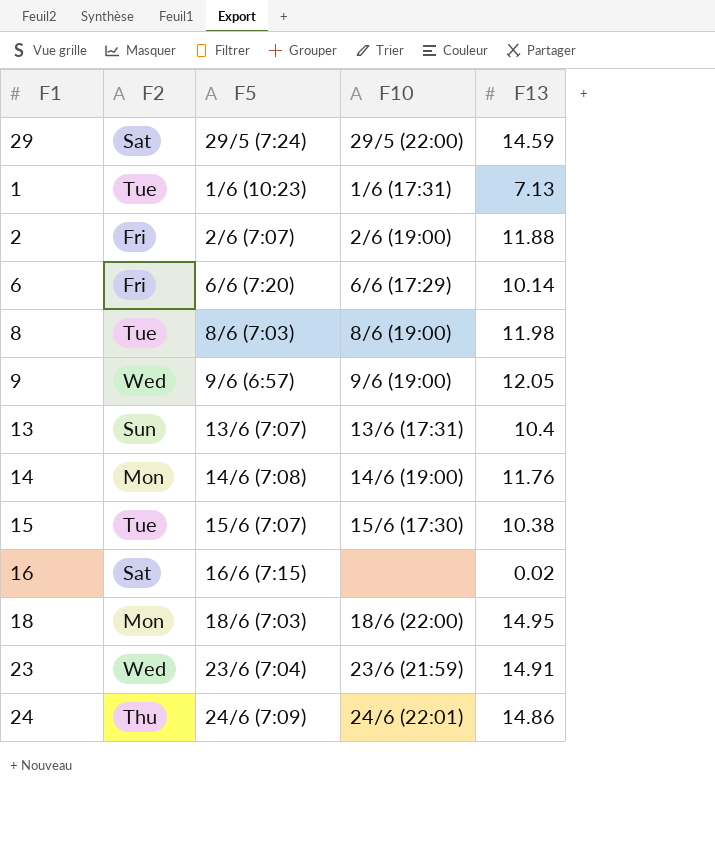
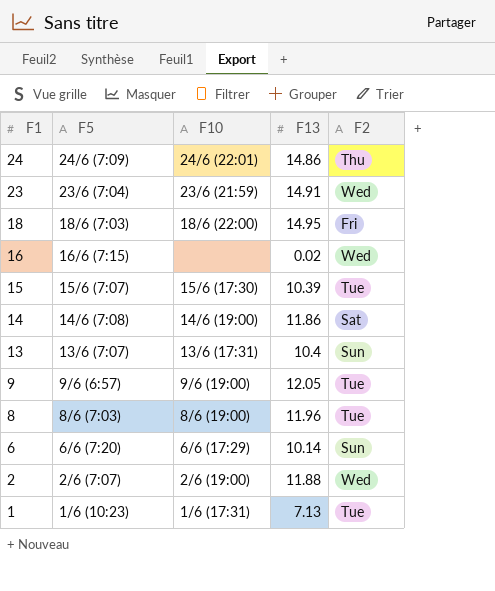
row order: none -> F1 descending
column F2 | position: 2 -> 5
row 29: Sat | 29/5 (7:24) | 29/5 (22:00) | 14.59 -> none
18 | F2: Mon -> Fri
16 | F2: Sat -> Wed
15 | F13: 10.38 -> 10.39
14 | F13: 11.76 -> 11.86
14 | F2: Mon -> Sat
9 | F2: Wed -> Tue
8 | F13: 11.98 -> 11.96
6 | F2: Fri -> Sun
2 | F2: Fri -> Wed

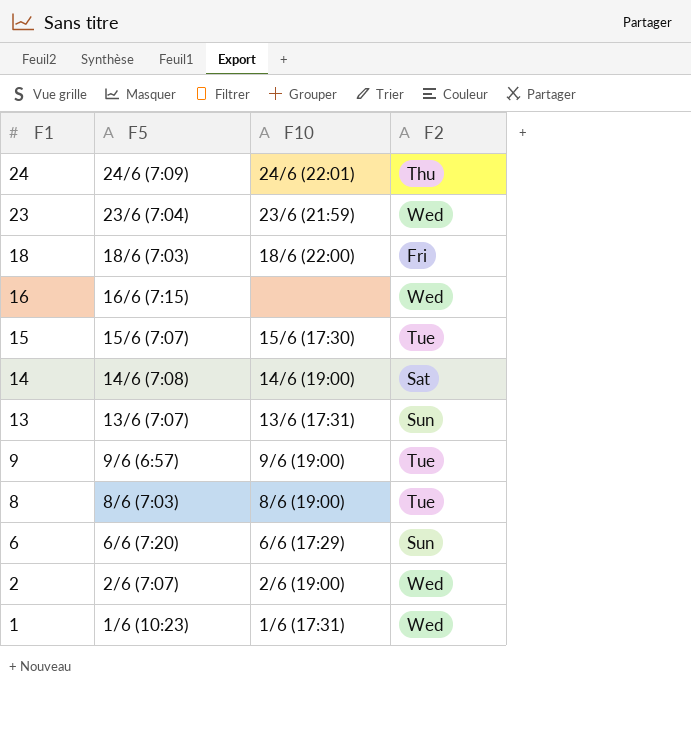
column F13 | position: 4 -> none
1 | F2: Tue -> Wed

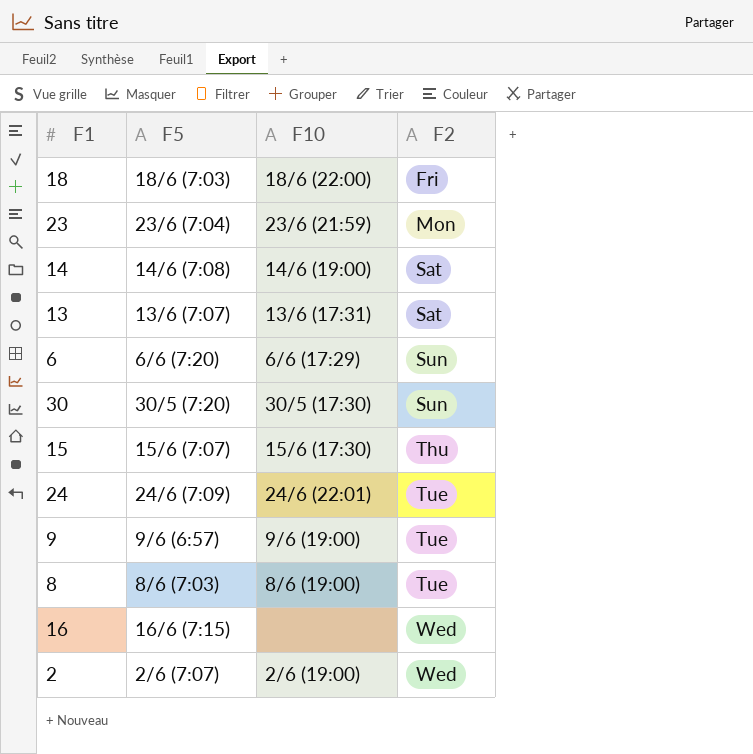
row order: F1 descending -> F2 ascending
row 1: 1/6 (10:23) | 1/6 (17:31) | Wed -> none
23 | F2: Wed -> Mon
13 | F2: Sun -> Sat
row 30: none -> 30/5 (7:20) | 30/5 (17:30) | Sun
15 | F2: Tue -> Thu
24 | F2: Thu -> Tue

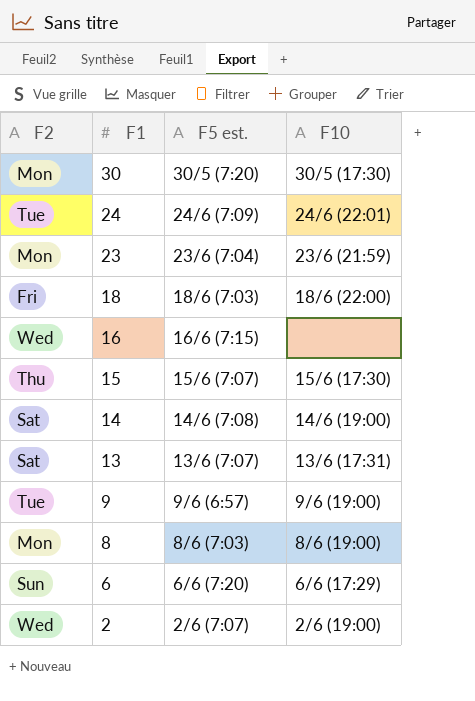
row order: F2 ascending -> F1 descending
column F2 | position: 4 -> 1
column name: F5 -> F5 est.
30 | F2: Sun -> Mon
8 | F2: Tue -> Mon

